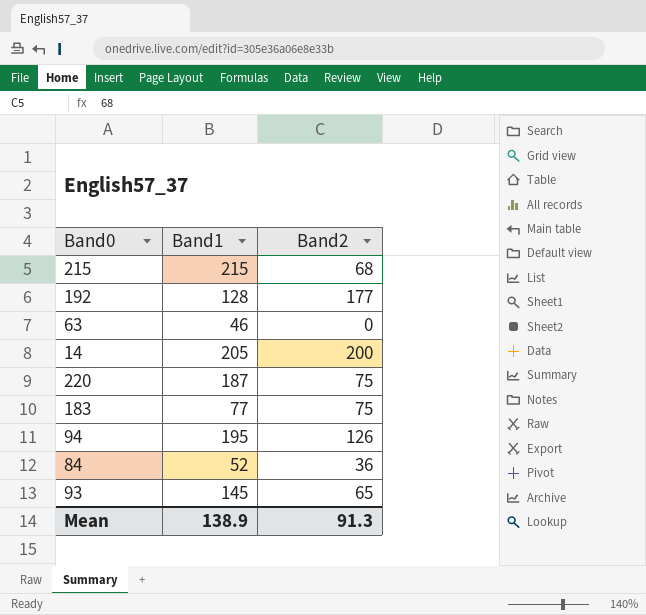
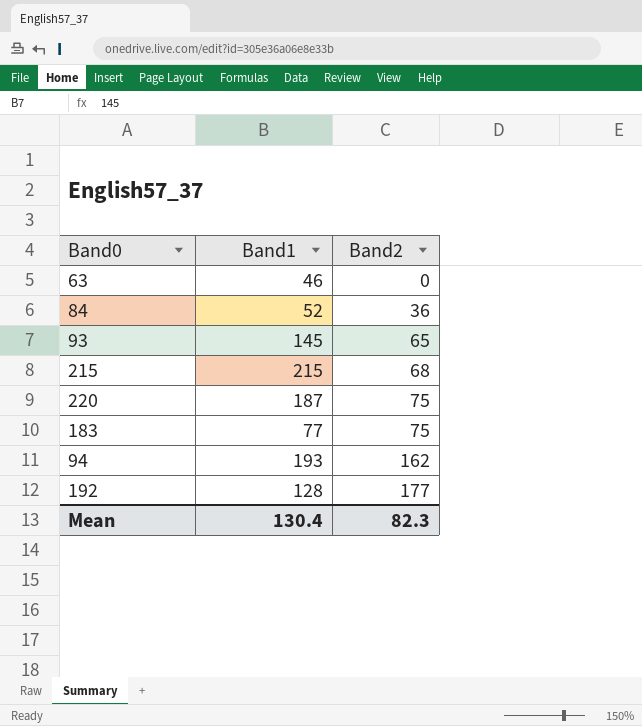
row order: none -> Band2 ascending
row 14: 205 | 200 -> none
94 | Band1: 195 -> 193
94 | Band2: 126 -> 162
Mean | Band1: 138.9 -> 130.4
Mean | Band2: 91.3 -> 82.3

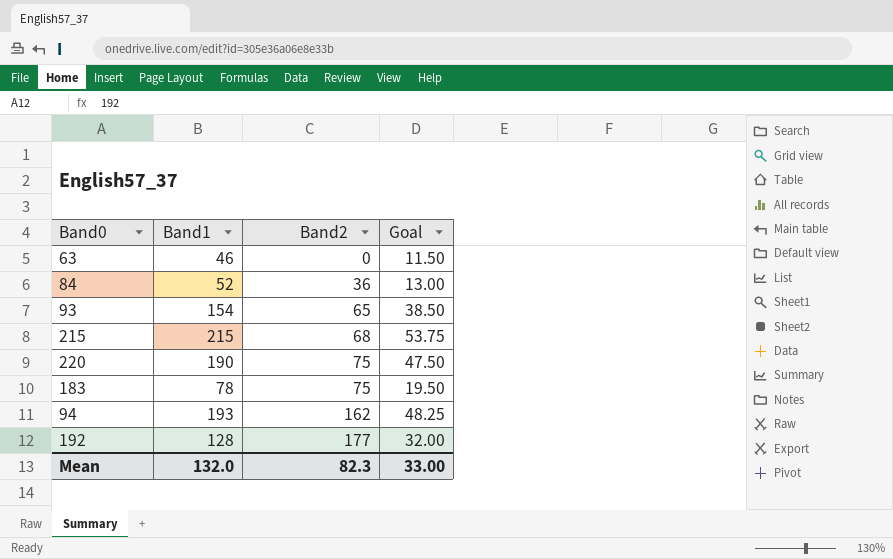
column Goal | formula: none -> [Band1] * 0.25
93 | Band1: 145 -> 154
220 | Band1: 187 -> 190
183 | Band1: 77 -> 78
Mean | Band1: 130.4 -> 132.0

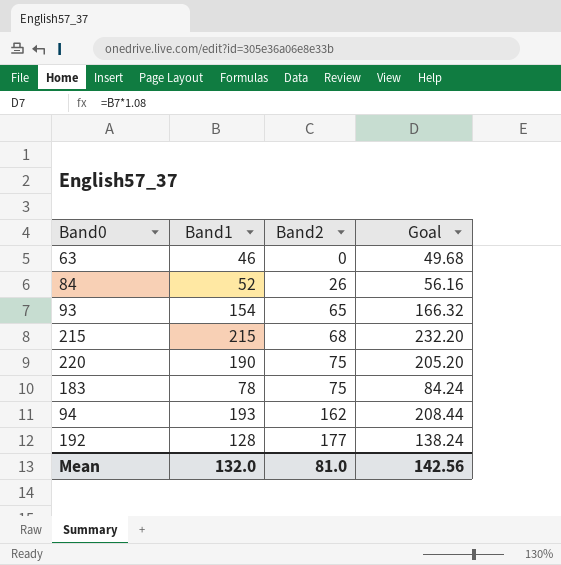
column Goal | formula: [Band1] * 0.25 -> [Band1] * 1.08
84 | Band2: 36 -> 26
Mean | Band2: 82.3 -> 81.0
Mean | Goal: 33.00 -> 142.56

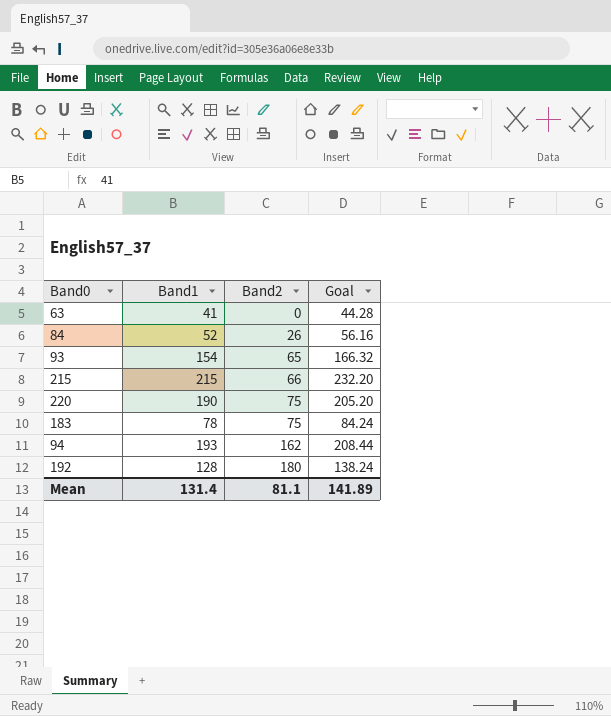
63 | Band1: 46 -> 41
63 | Goal: 49.68 -> 44.28
215 | Band2: 68 -> 66
192 | Band2: 177 -> 180
Mean | Band1: 132.0 -> 131.4
Mean | Band2: 81.0 -> 81.1
Mean | Goal: 142.56 -> 141.89

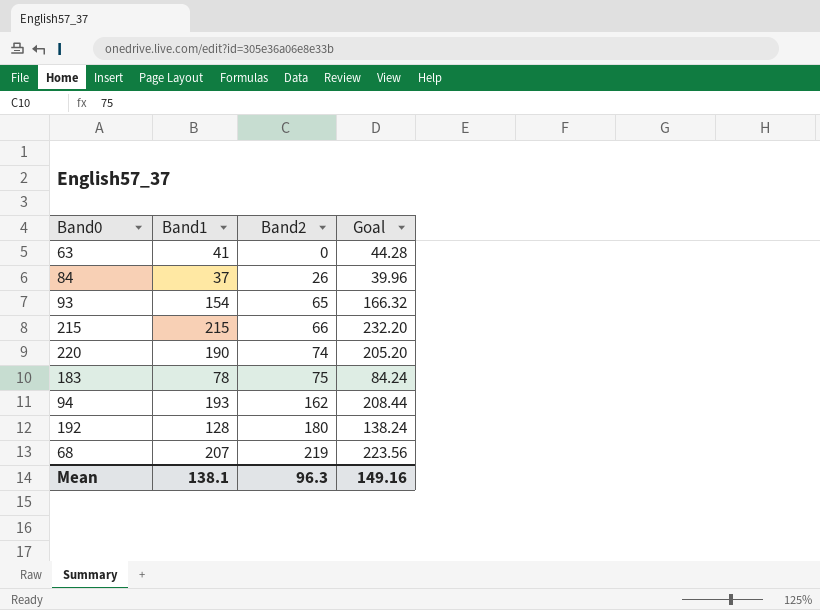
84 | Band1: 52 -> 37
84 | Goal: 56.16 -> 39.96
220 | Band2: 75 -> 74
row 68: none -> 207 | 219 | 223.56
Mean | Band1: 131.4 -> 138.1
Mean | Band2: 81.1 -> 96.3
Mean | Goal: 141.89 -> 149.16

